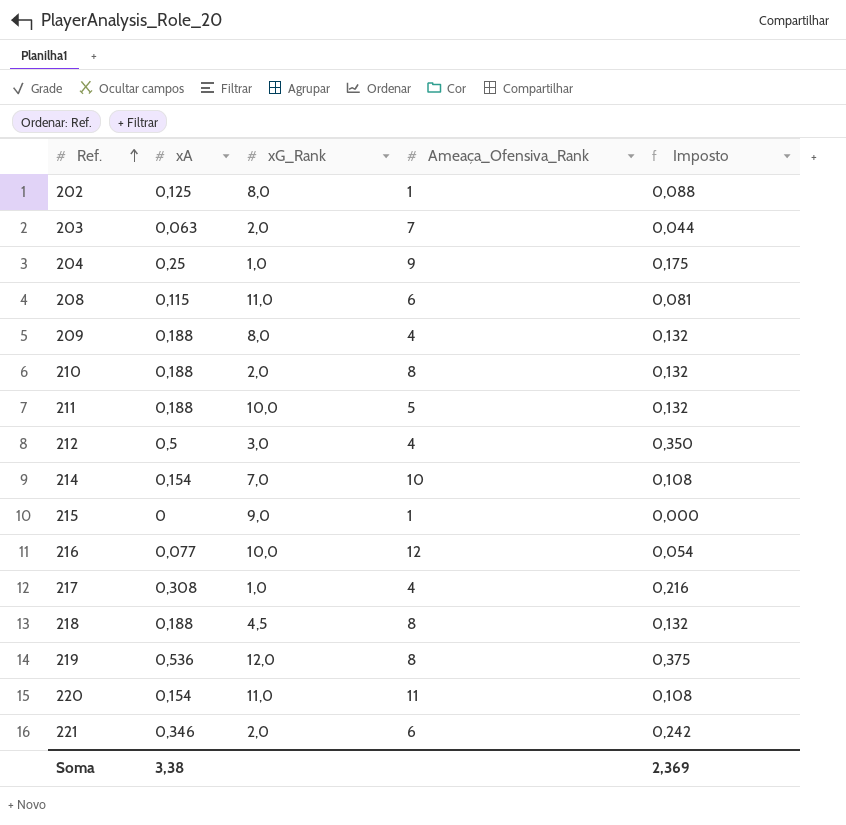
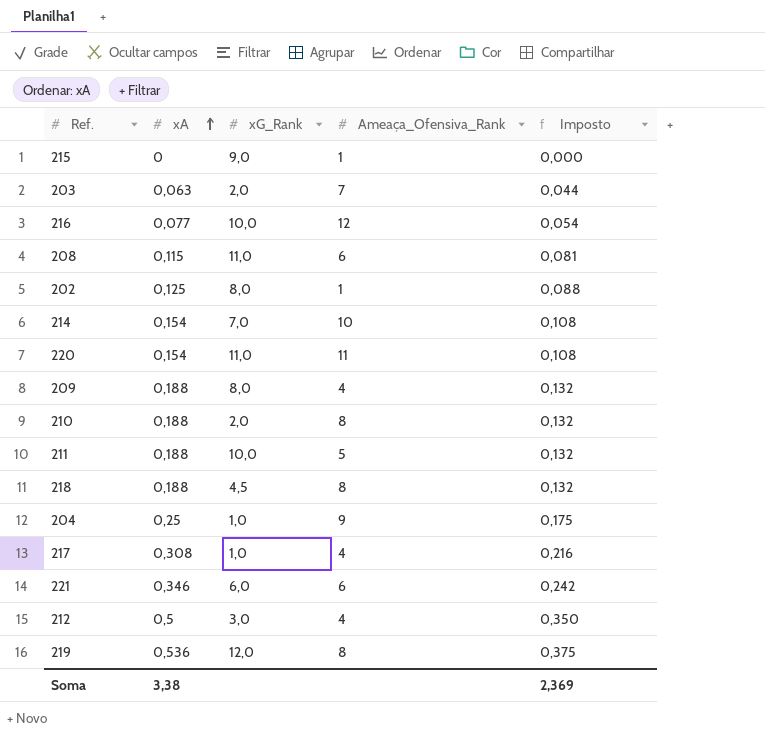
row order: Ref. ascending -> xA ascending
221 | xG_Rank: 2,0 -> 6,0

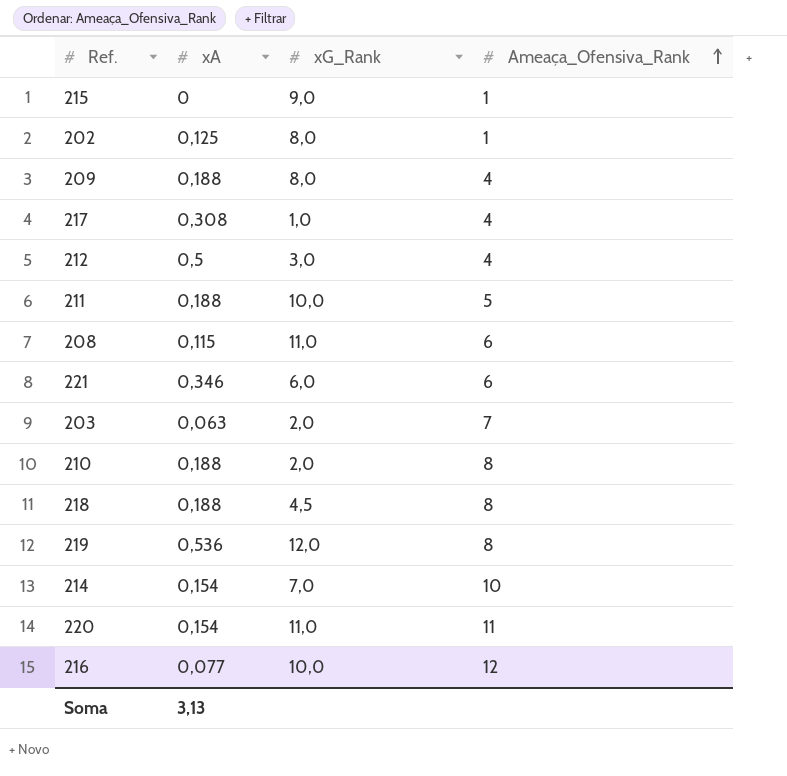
row order: xA ascending -> Ameaça_Ofensiva_Rank ascending
column Imposto | formula: [xA] * 0,7 -> none
row 204: 0,25 | 1,0 | 9 | 0,175 -> none
Soma | xA: 3,38 -> 3,13

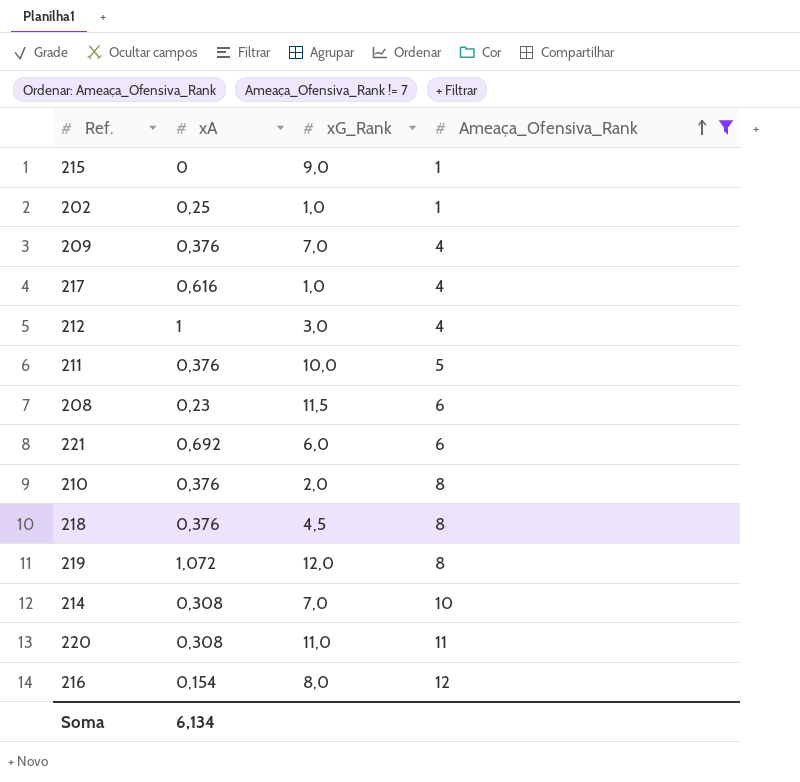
filter: none -> Ameaça_Ofensiva_Rank != 7
202 | xA: 0,125 -> 0,25
202 | xG_Rank: 8,0 -> 1,0
209 | xA: 0,188 -> 0,376
209 | xG_Rank: 8,0 -> 7,0
217 | xA: 0,308 -> 0,616
212 | xA: 0,5 -> 1
211 | xA: 0,188 -> 0,376
208 | xA: 0,115 -> 0,23
208 | xG_Rank: 11,0 -> 11,5
221 | xA: 0,346 -> 0,692
210 | xA: 0,188 -> 0,376
218 | xA: 0,188 -> 0,376
219 | xA: 0,536 -> 1,072
214 | xA: 0,154 -> 0,308
220 | xA: 0,154 -> 0,308
216 | xA: 0,077 -> 0,154
216 | xG_Rank: 10,0 -> 8,0
Soma | xA: 3,13 -> 6,134

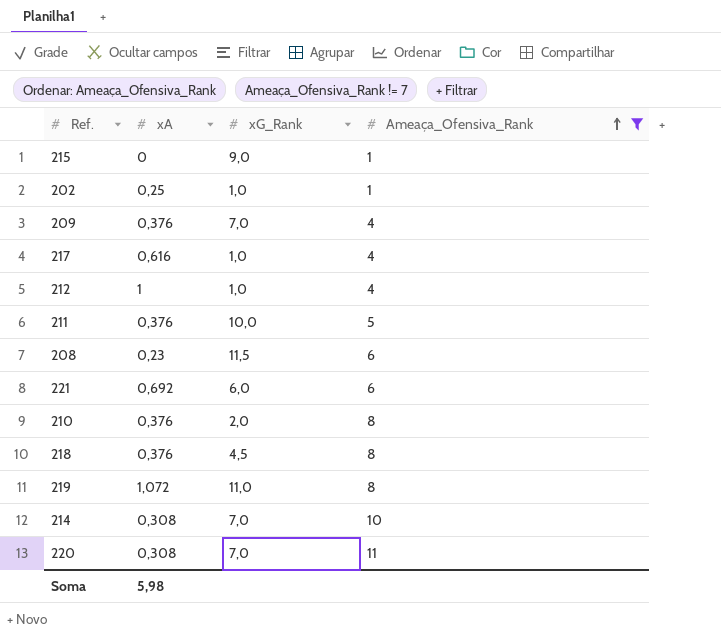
row 216: 0,154 | 8,0 | 12 -> none
212 | xG_Rank: 3,0 -> 1,0
219 | xG_Rank: 12,0 -> 11,0
220 | xG_Rank: 11,0 -> 7,0
Soma | xA: 6,134 -> 5,98

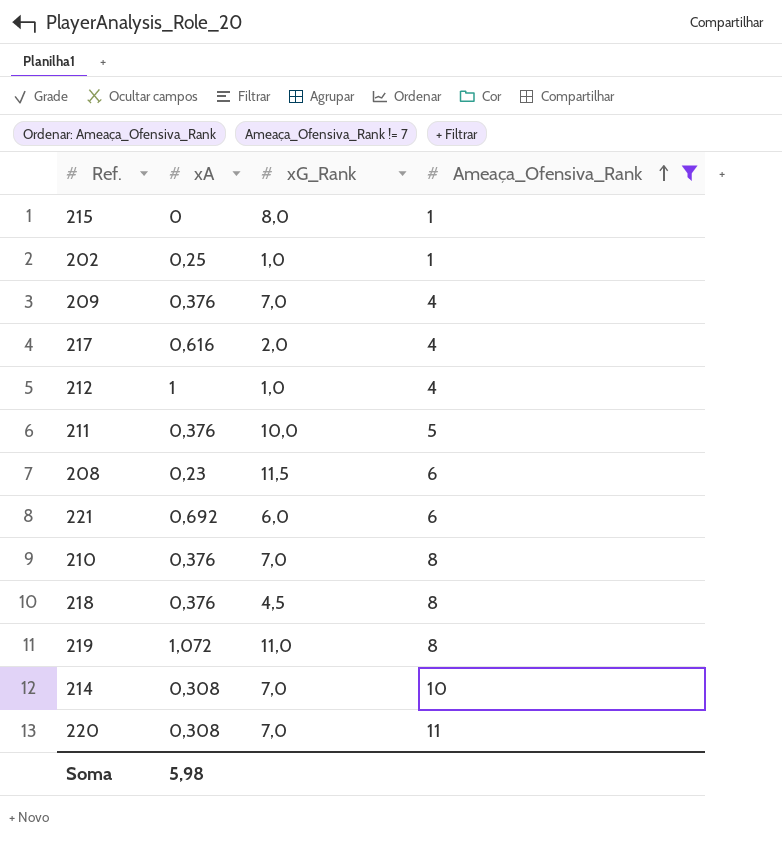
215 | xG_Rank: 9,0 -> 8,0
217 | xG_Rank: 1,0 -> 2,0
210 | xG_Rank: 2,0 -> 7,0

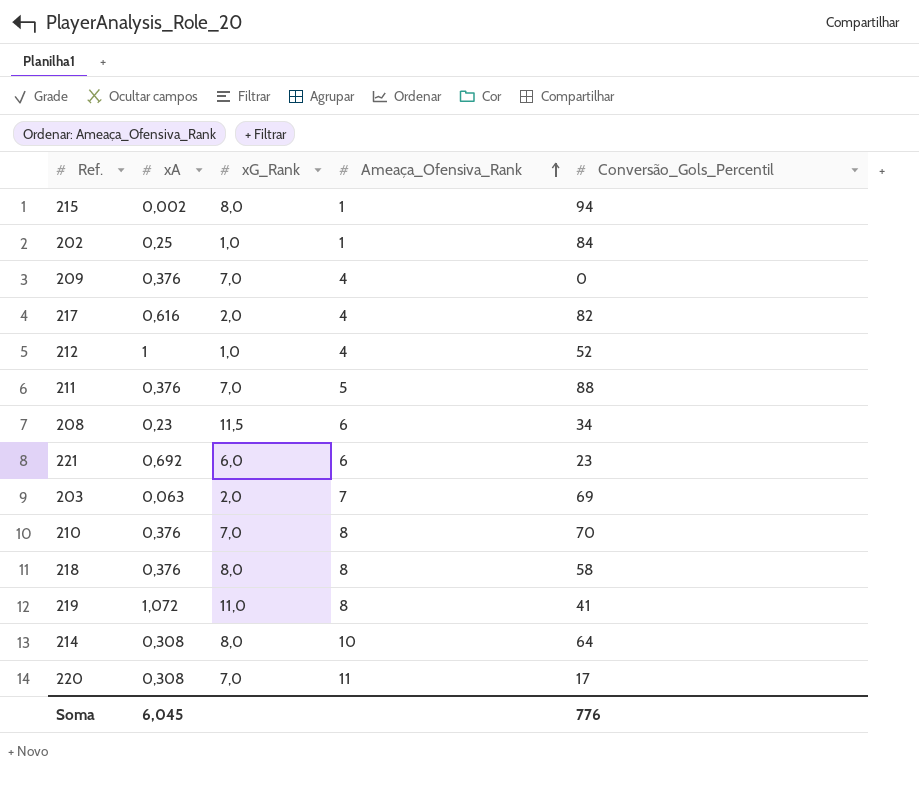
filter: Ameaça_Ofensiva_Rank != 7 -> none
column Conversão_Gols_Percentil | position: none -> 5
215 | xA: 0 -> 0,002
211 | xG_Rank: 10,0 -> 7,0
218 | xG_Rank: 4,5 -> 8,0
214 | xG_Rank: 7,0 -> 8,0
Soma | xA: 5,98 -> 6,045

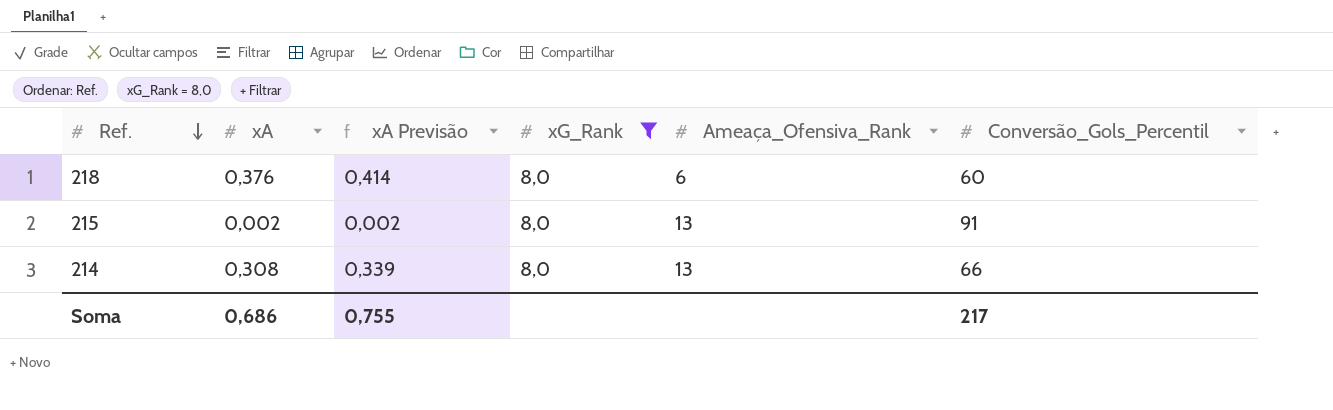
filter: none -> xG_Rank = 8,0
row order: Ameaça_Ofensiva_Rank ascending -> Ref. descending
column xA Previsão | formula: none -> [xA] * 1,1
218 | Ameaça_Ofensiva_Rank: 8 -> 6
218 | Conversão_Gols_Percentil: 58 -> 60
215 | Ameaça_Ofensiva_Rank: 1 -> 13
215 | Conversão_Gols_Percentil: 94 -> 91
214 | Ameaça_Ofensiva_Rank: 10 -> 13
214 | Conversão_Gols_Percentil: 64 -> 66
Soma | xA: 6,045 -> 0,686
Soma | Conversão_Gols_Percentil: 776 -> 217

